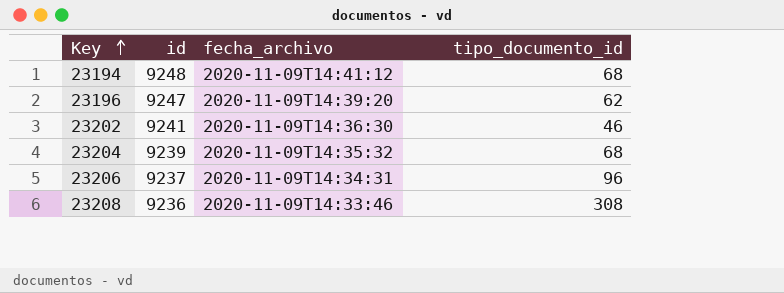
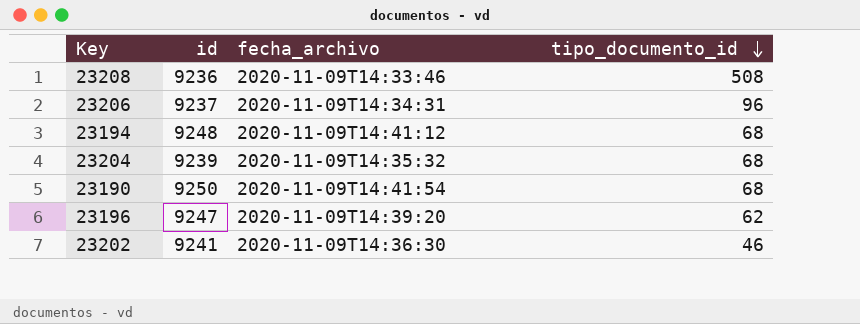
row order: Key ascending -> tipo_documento_id descending
23208 | tipo_documento_id: 308 -> 508
row 23190: none -> 9250 | 2020-11-09T14:41:54 | 68

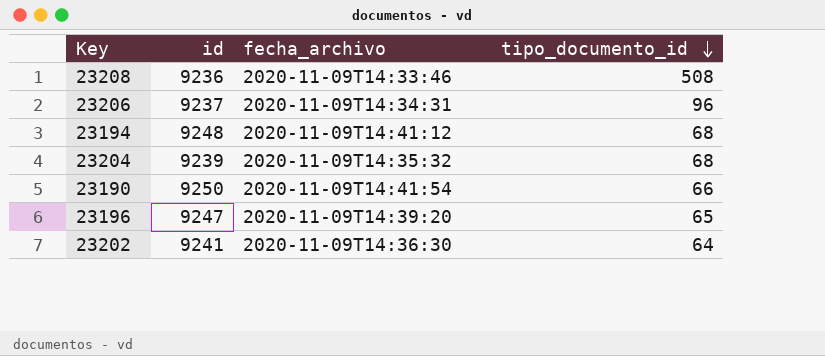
23190 | tipo_documento_id: 68 -> 66
23196 | tipo_documento_id: 62 -> 65
23202 | tipo_documento_id: 46 -> 64

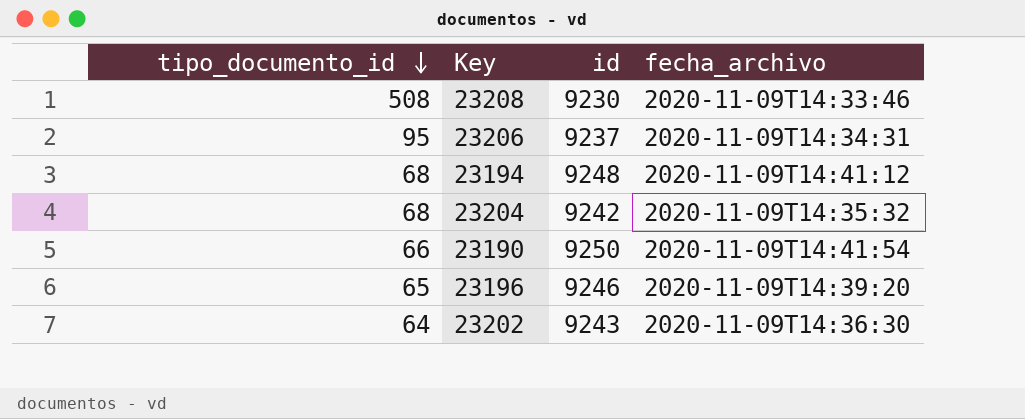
column tipo_documento_id | position: 4 -> 1
23208 | id: 9236 -> 9230
23206 | tipo_documento_id: 96 -> 95
23204 | id: 9239 -> 9242
23196 | id: 9247 -> 9246
23202 | id: 9241 -> 9243

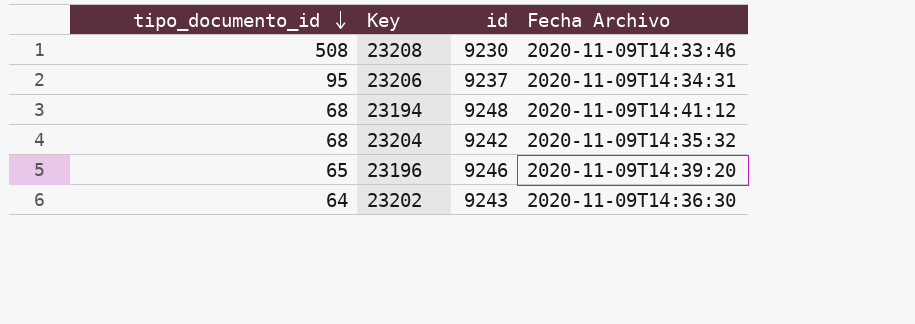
column name: fecha_archivo -> Fecha Archivo
row 23190: 66 | 9250 | 2020-11-09T14:41:54 -> none

